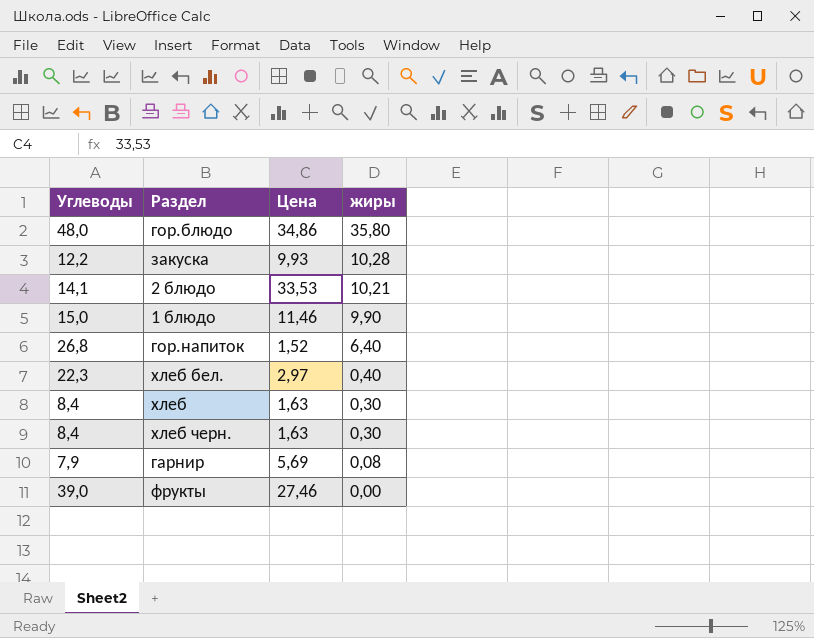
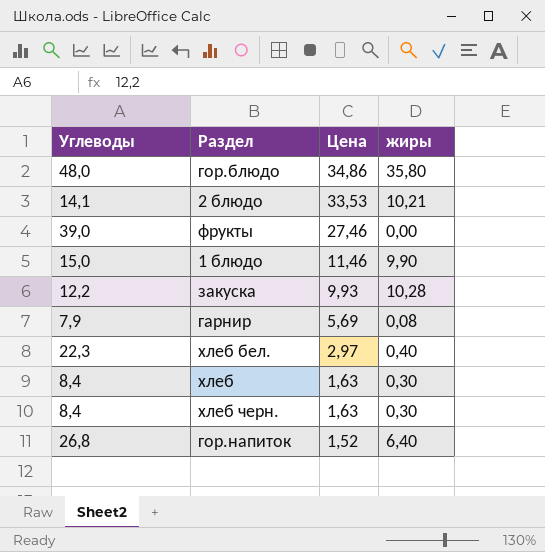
row order: жиры descending -> Цена descending

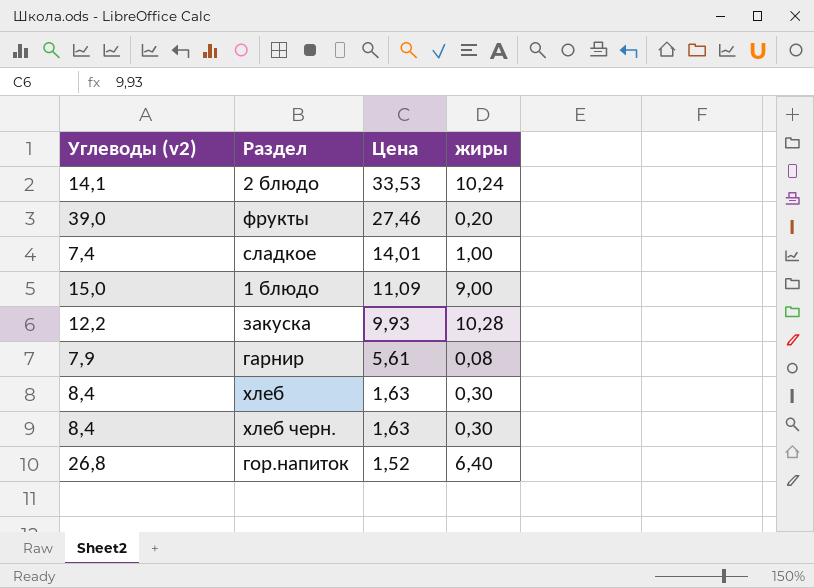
column name: Углеводы -> Углеводы (v2)
row гор.блюдо: 48,0 | 34,86 | 35,80 -> none
row хлеб бел.: 22,3 | 2,97 | 0,40 -> none
2 блюдо | жиры: 10,21 -> 10,24
фрукты | жиры: 0,00 -> 0,20
row сладкое: none -> 7,4 | 14,01 | 1,00
1 блюдо | Цена: 11,46 -> 11,09
1 блюдо | жиры: 9,90 -> 9,00
гарнир | Цена: 5,69 -> 5,61

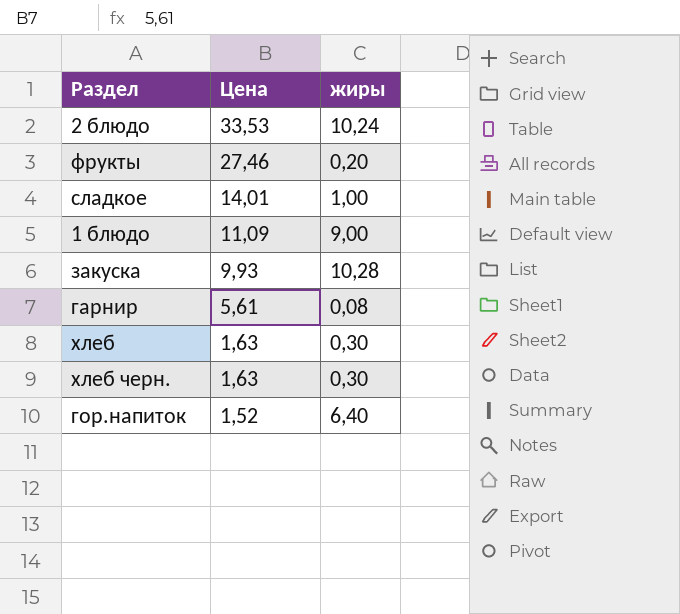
column Углеводы (v2) | position: 1 -> none

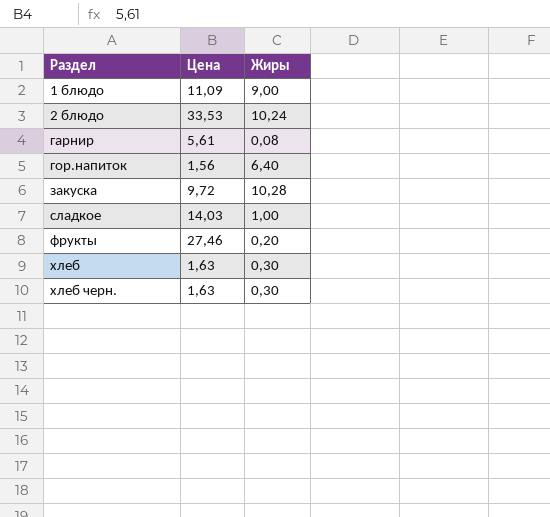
row order: Цена descending -> Раздел ascending
column name: жиры -> Жиры
гор.напиток | Цена: 1,52 -> 1,56
закуска | Цена: 9,93 -> 9,72
сладкое | Цена: 14,01 -> 14,03

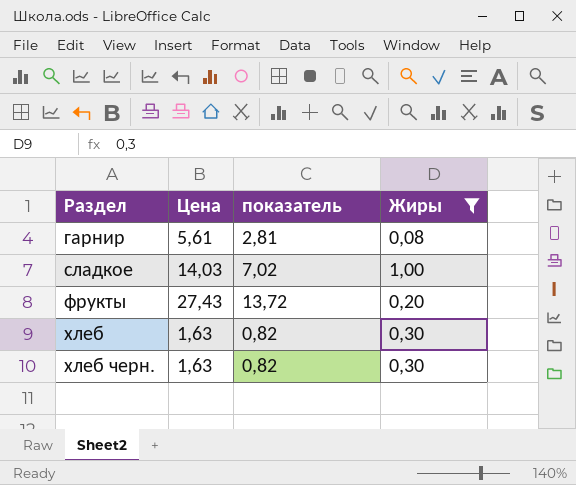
filter: none -> Жиры <= 1,00
column показатель | formula: none -> [Цена] * 0,5
фрукты | Цена: 27,46 -> 27,43

